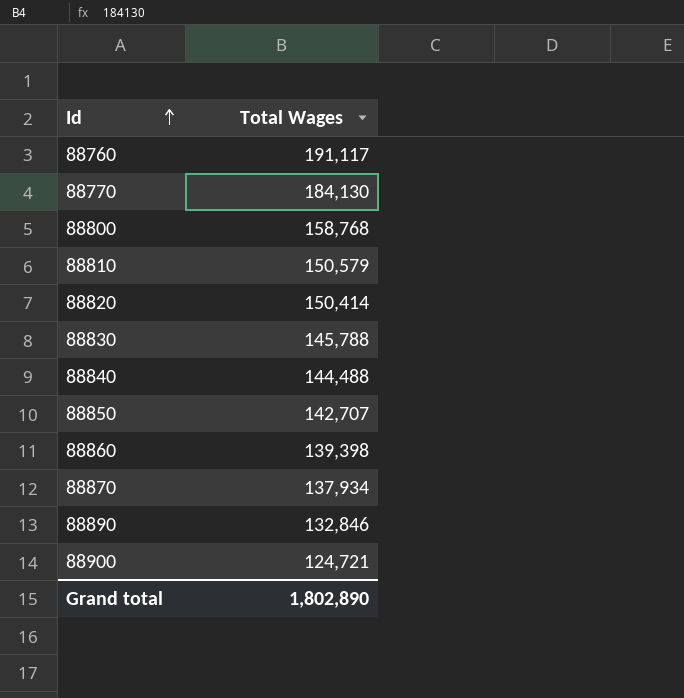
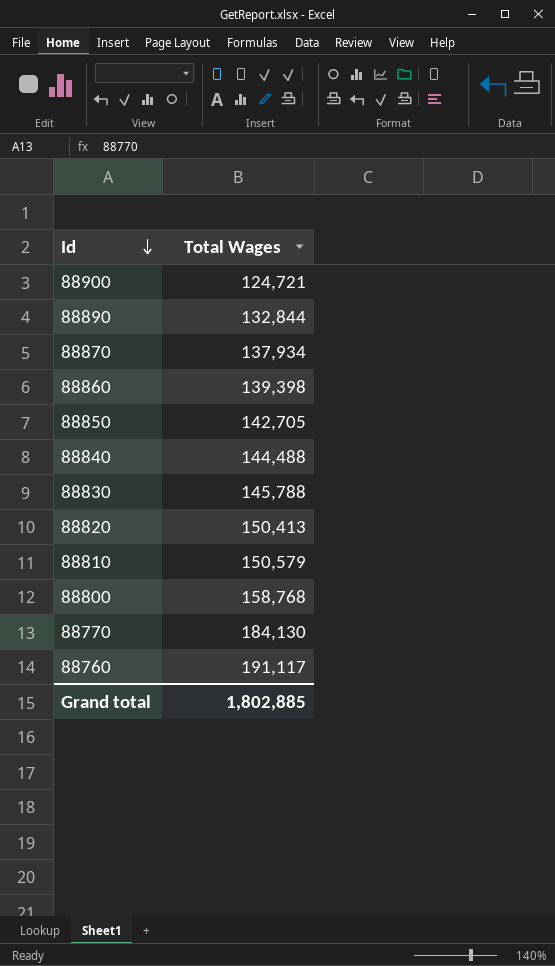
row order: Id ascending -> Id descending
88890 | Total Wages: 132,846 -> 132,844
88850 | Total Wages: 142,707 -> 142,705
88820 | Total Wages: 150,414 -> 150,413
Grand total | Total Wages: 1,802,890 -> 1,802,885

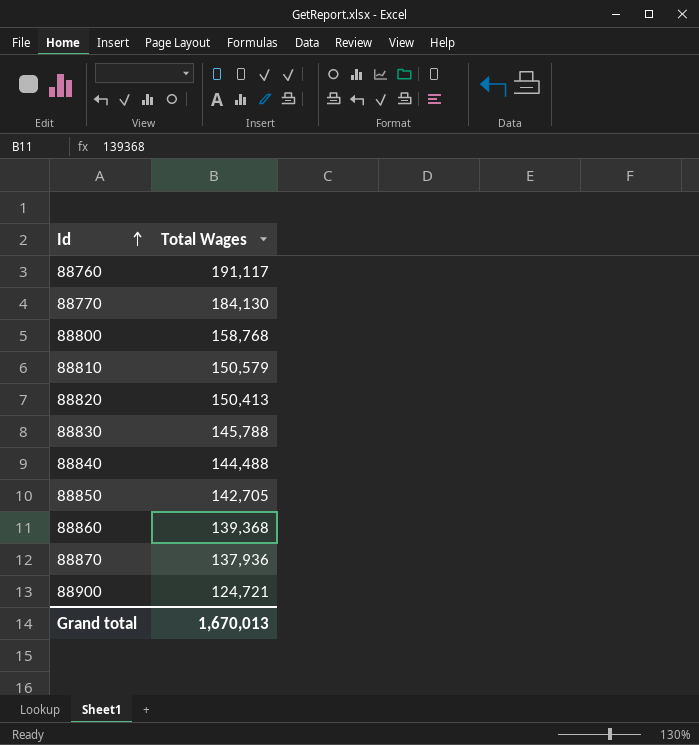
row order: Id descending -> Id ascending
row 88890: 132,844 -> none
88860 | Total Wages: 139,398 -> 139,368
88870 | Total Wages: 137,934 -> 137,936
Grand total | Total Wages: 1,802,885 -> 1,670,013

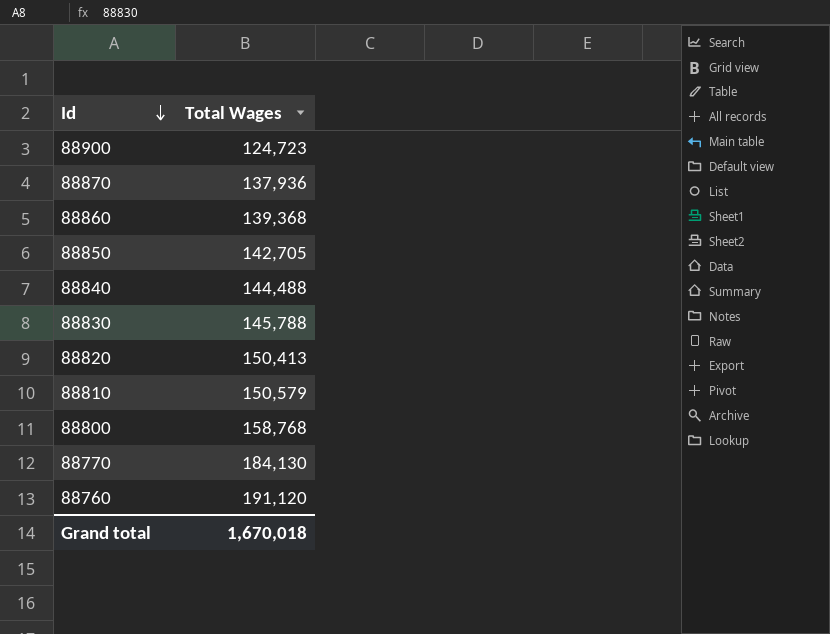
row order: Id ascending -> Id descending
88900 | Total Wages: 124,721 -> 124,723
88760 | Total Wages: 191,117 -> 191,120
Grand total | Total Wages: 1,670,013 -> 1,670,018

